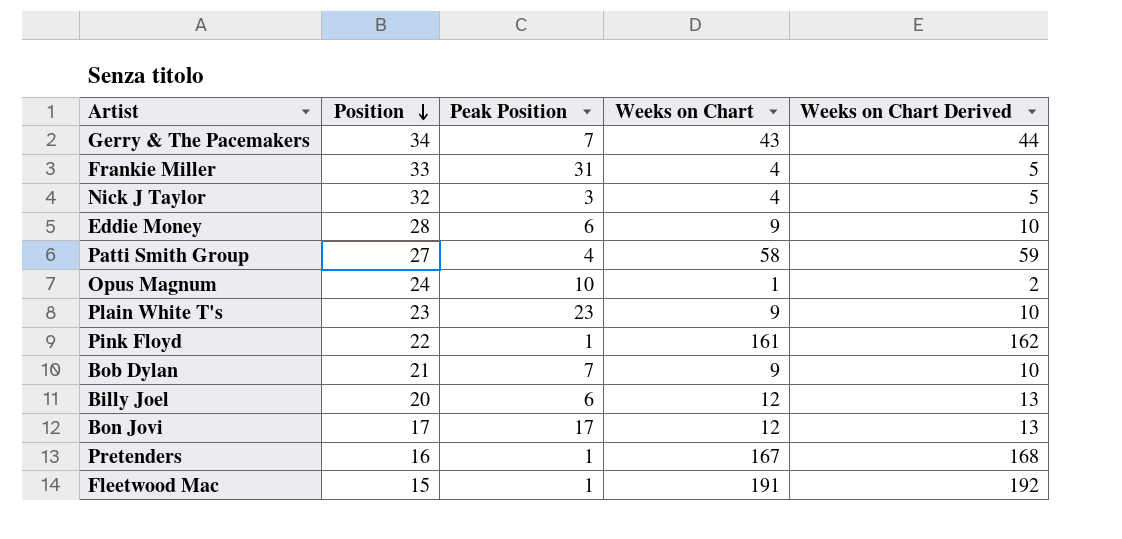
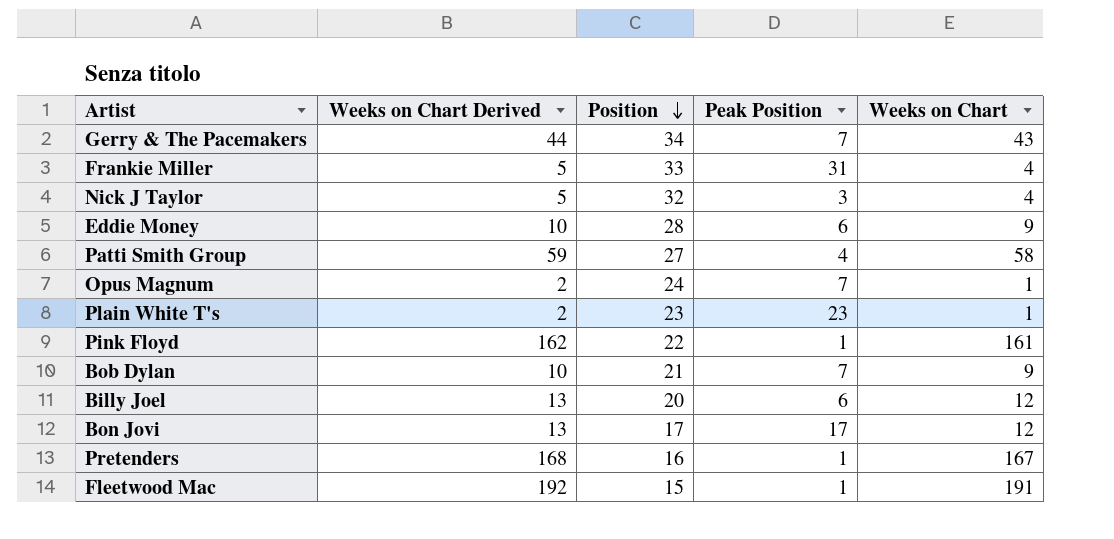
column Weeks on Chart Derived | position: 5 -> 2
Opus Magnum | Peak Position: 10 -> 7
Plain White T's | Weeks on Chart Derived: 10 -> 2
Plain White T's | Weeks on Chart: 9 -> 1

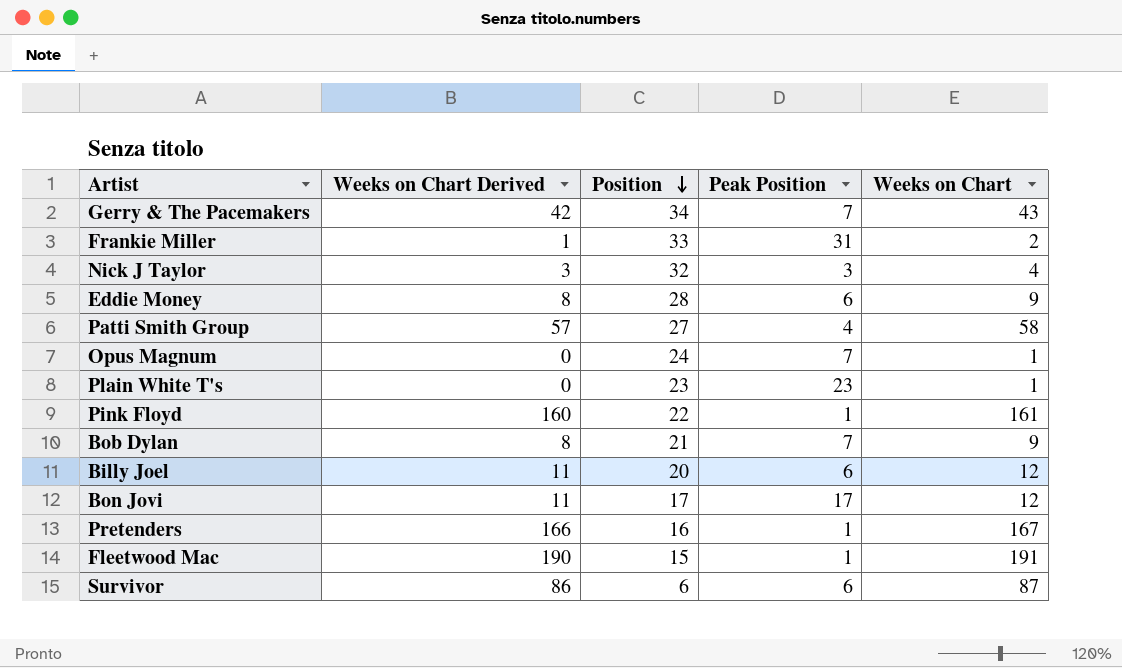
column Weeks on Chart Derived | formula: [Weeks on Chart] + 1 -> [Weeks on Chart] - 1
Frankie Miller | Weeks on Chart: 4 -> 2
row Survivor: none -> 86 | 6 | 6 | 87

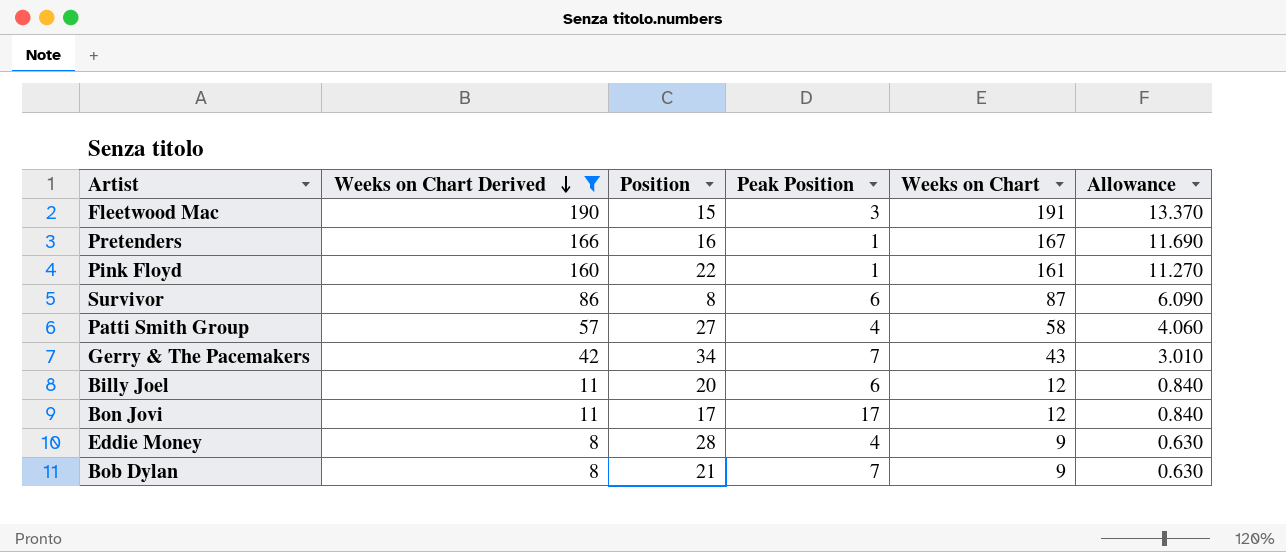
filter: none -> Weeks on Chart Derived >= 8
row order: Position descending -> Weeks on Chart Derived descending
column Allowance | formula: none -> [Weeks on Chart] * 0.07
Fleetwood Mac | Peak Position: 1 -> 3
Survivor | Position: 6 -> 8
Eddie Money | Peak Position: 6 -> 4

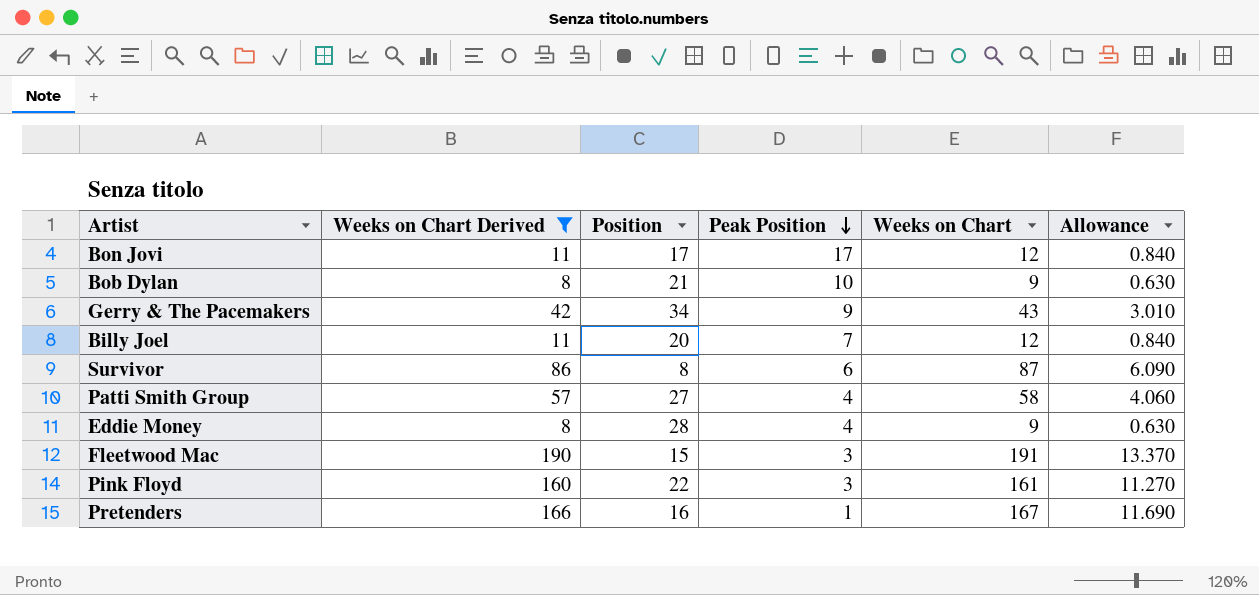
row order: Weeks on Chart Derived descending -> Peak Position descending
Bob Dylan | Peak Position: 7 -> 10
Gerry & The Pacemakers | Peak Position: 7 -> 9
Billy Joel | Peak Position: 6 -> 7
Pink Floyd | Peak Position: 1 -> 3

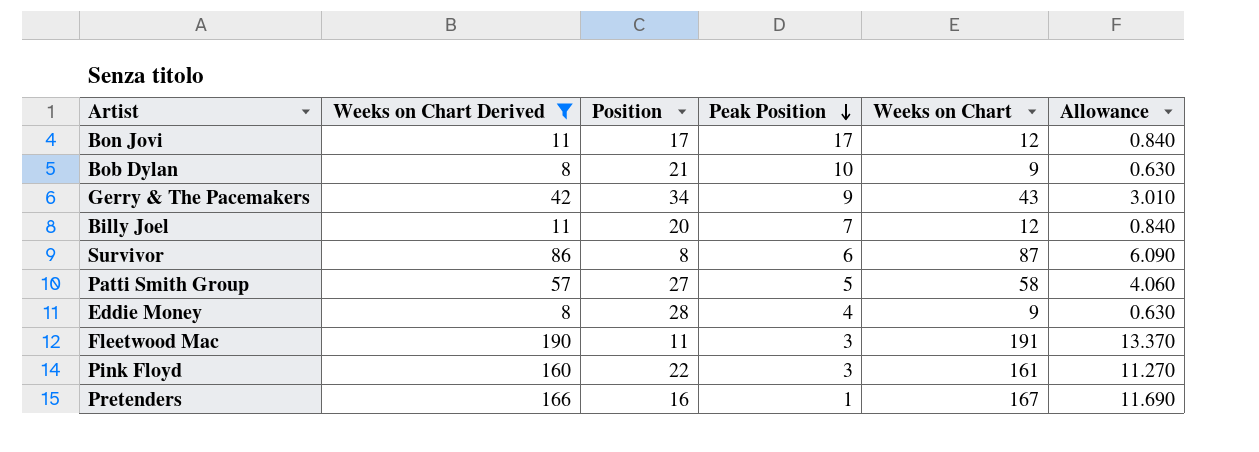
Patti Smith Group | Peak Position: 4 -> 5
Fleetwood Mac | Position: 15 -> 11

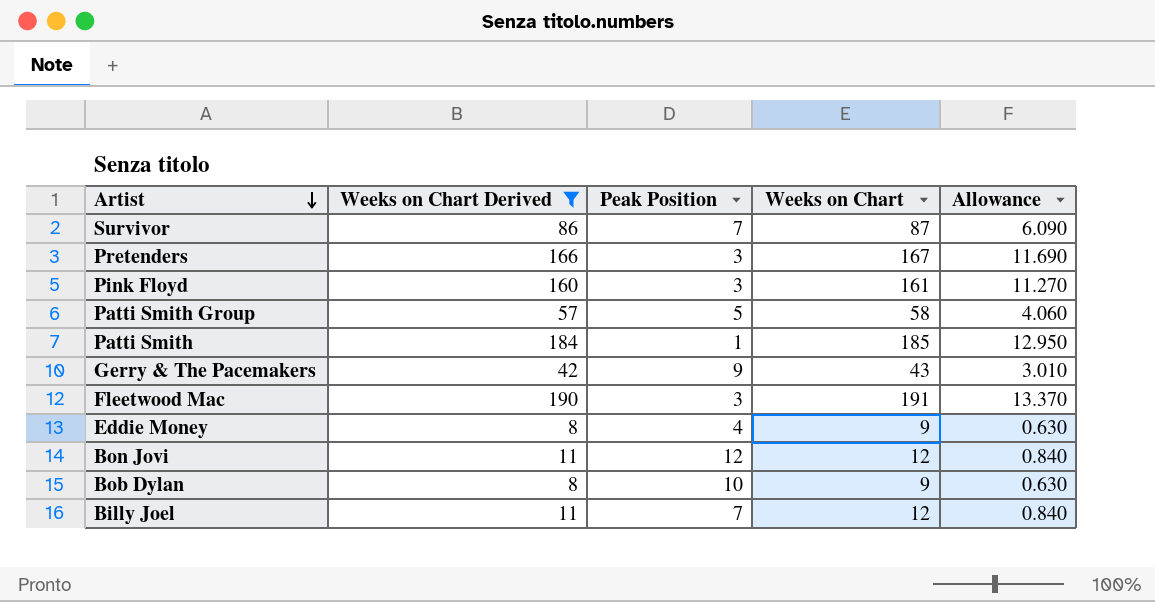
row order: Peak Position descending -> Artist descending
column Position | position: 3 -> none
Survivor | Peak Position: 6 -> 7
Pretenders | Peak Position: 1 -> 3
row Patti Smith: none -> 184 | 1 | 185 | 12.950
Bon Jovi | Peak Position: 17 -> 12

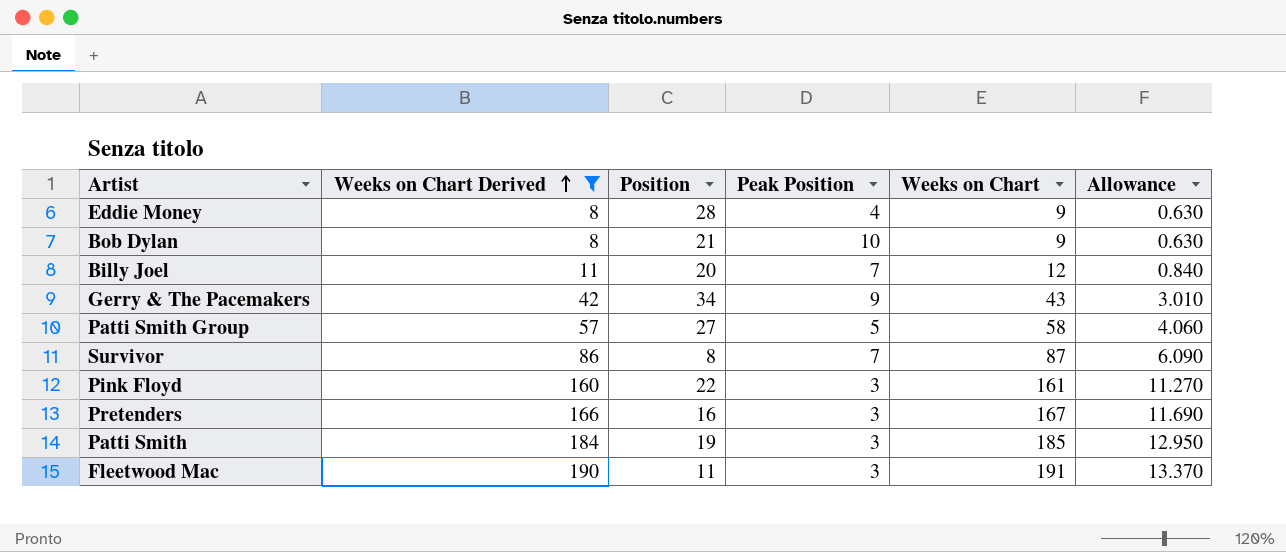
row order: Artist descending -> Weeks on Chart Derived ascending
column Position | position: none -> 3
row Bon Jovi: 11 | 12 | 12 | 0.840 -> none
Patti Smith | Peak Position: 1 -> 3

